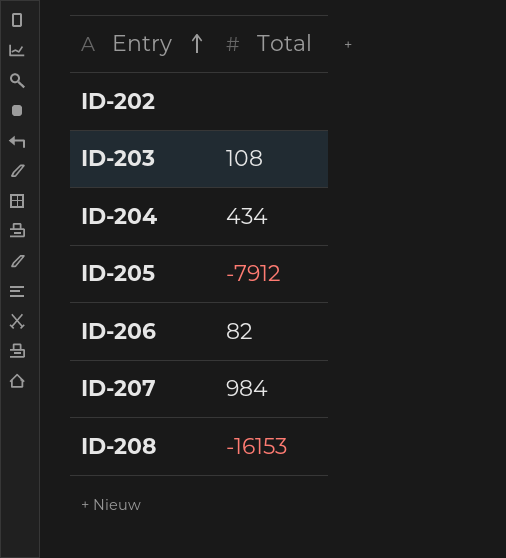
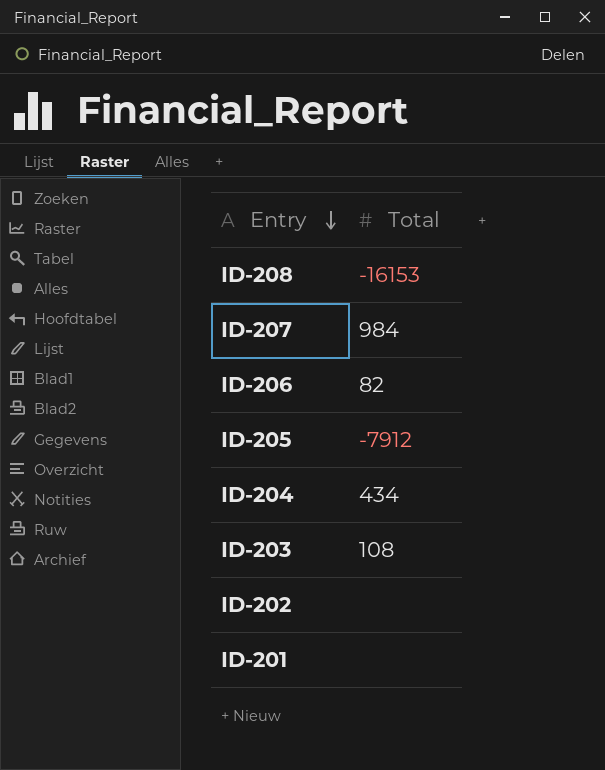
row order: Entry ascending -> Entry descending
row ID-201: none -> none

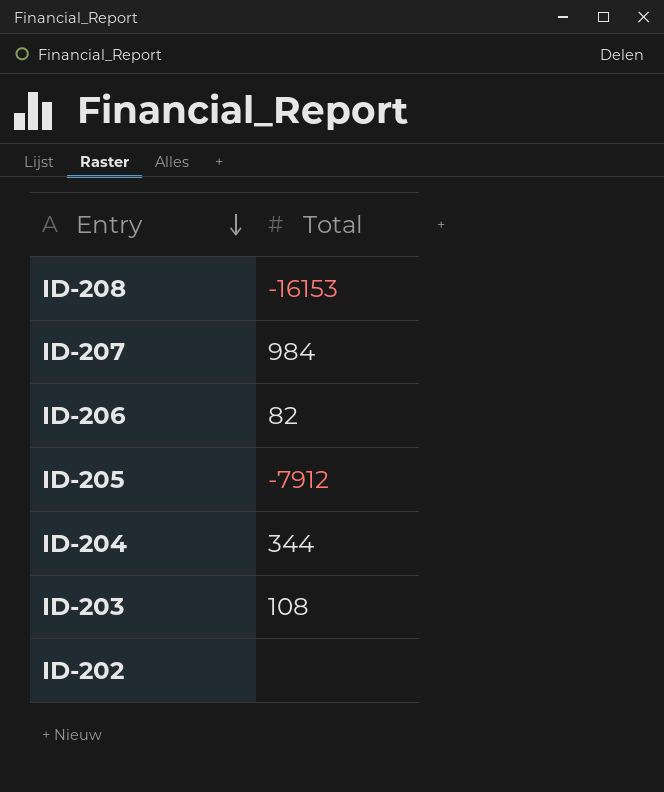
row ID-201: none -> none
ID-204 | Total: 434 -> 344

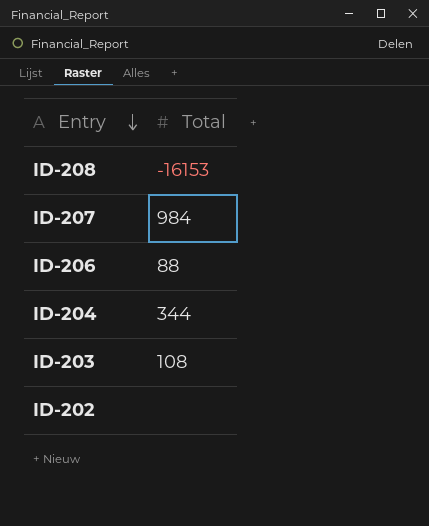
row ID-205: -7912 -> none
ID-206 | Total: 82 -> 88

